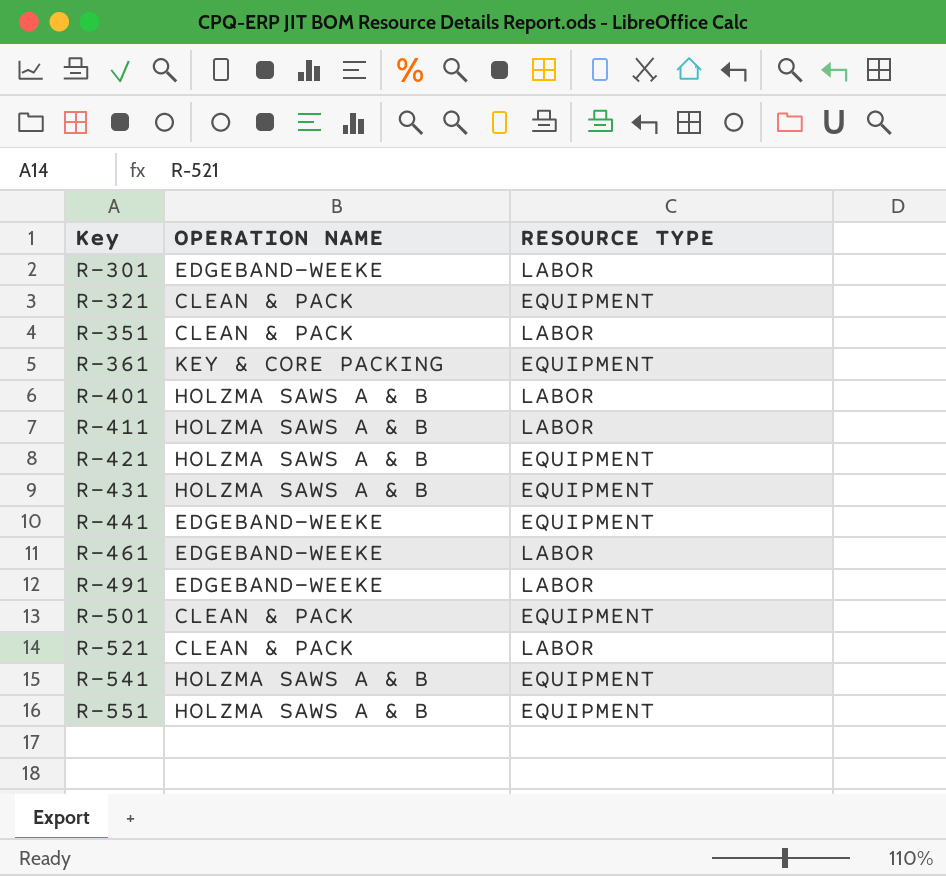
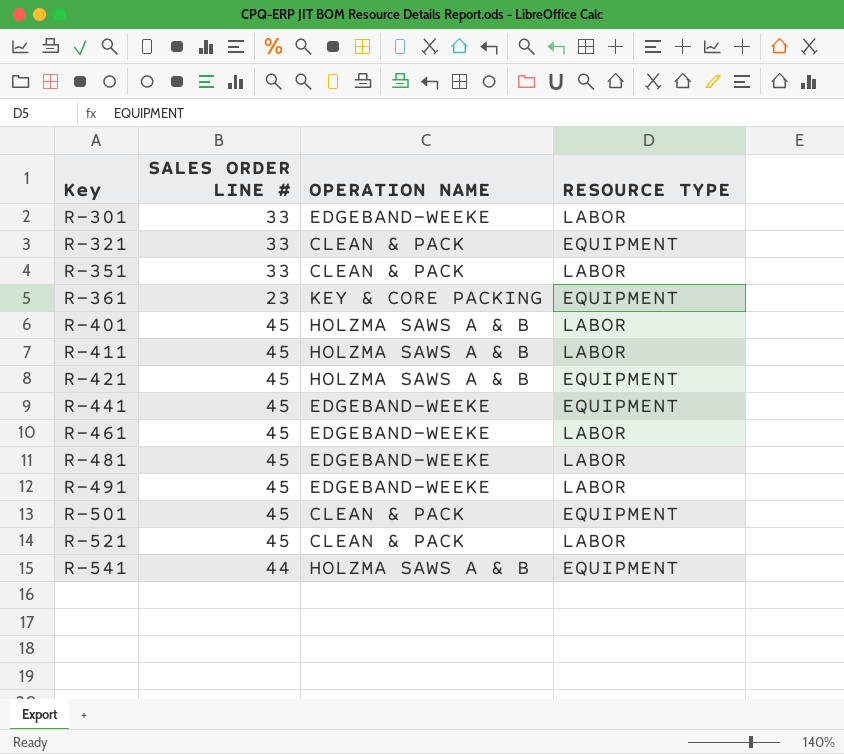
column SALES ORDER LINE # | position: none -> 2
row R-431: HOLZMA SAWS A & B | EQUIPMENT -> none
row R-551: HOLZMA SAWS A & B | EQUIPMENT -> none
row R-481: none -> 45 | EDGEBAND-WEEKE | LABOR

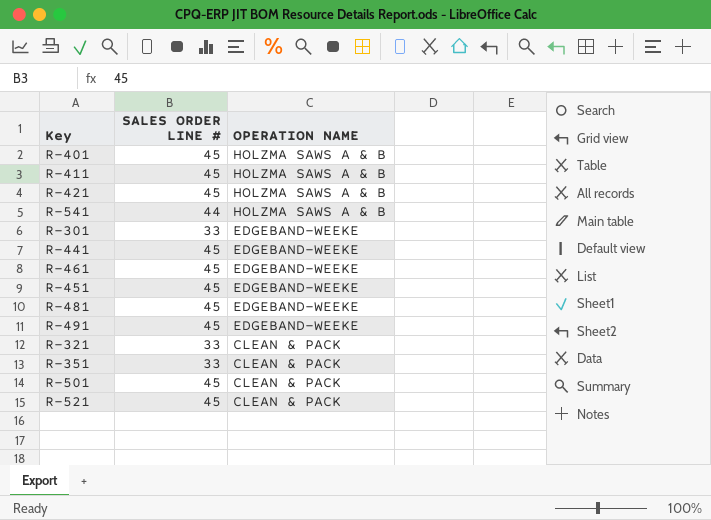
row order: Key ascending -> OPERATION NAME descending
column RESOURCE TYPE | position: 4 -> none
row R-361: 23 | KEY & CORE PACKING | EQUIPMENT -> none
row R-451: none -> 45 | EDGEBAND-WEEKE

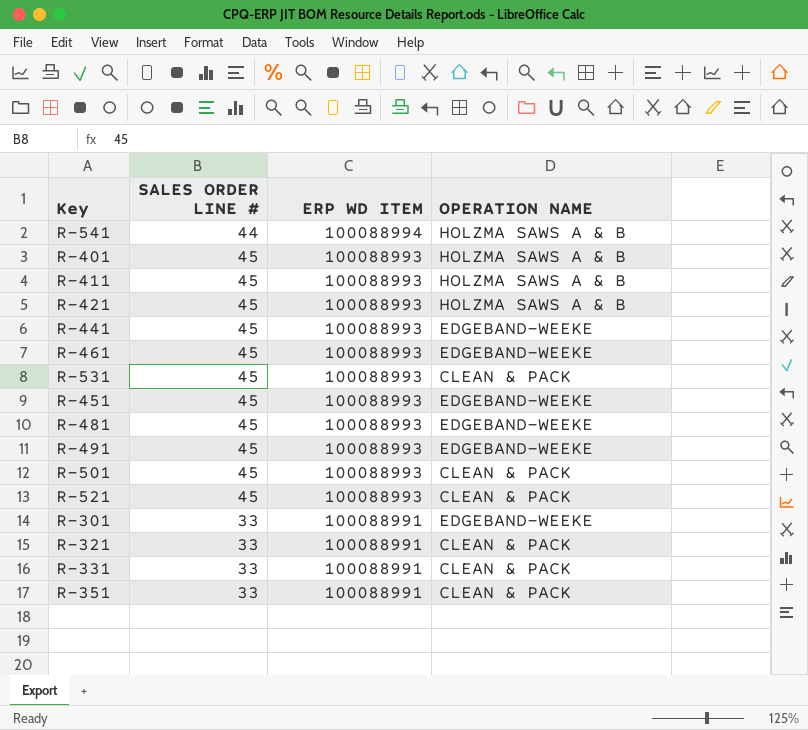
row order: OPERATION NAME descending -> ERP WD ITEM descending
column ERP WD ITEM | position: none -> 3
row R-531: none -> 45 | 100088993 | CLEAN & PACK
row R-331: none -> 33 | 100088991 | CLEAN & PACK

